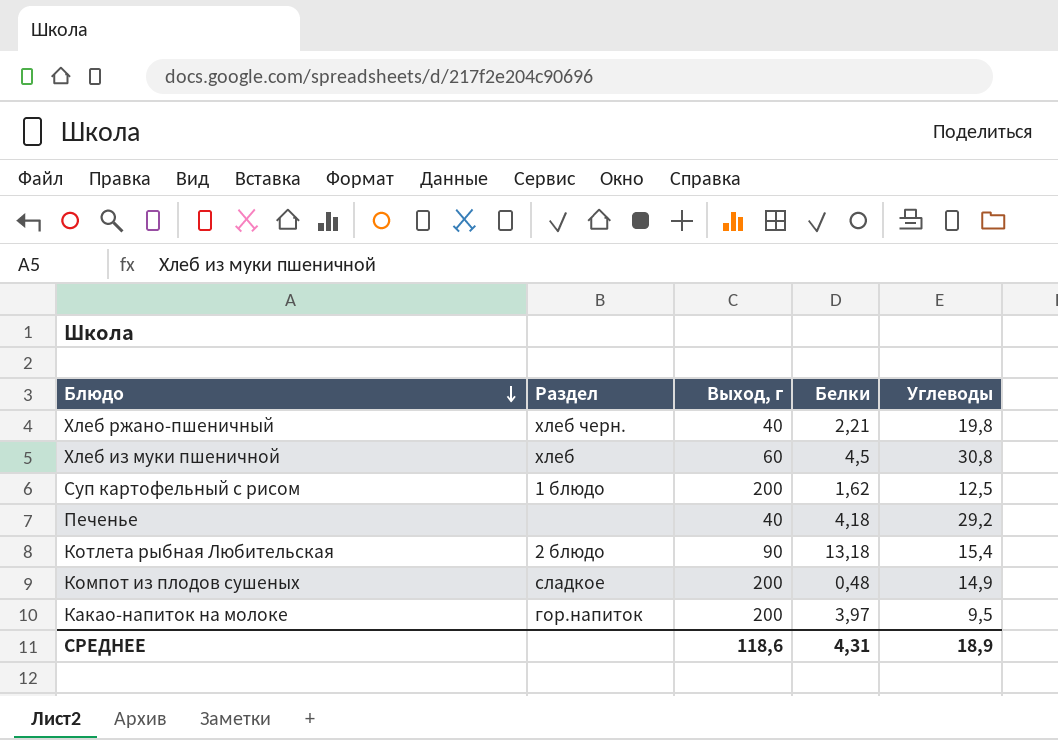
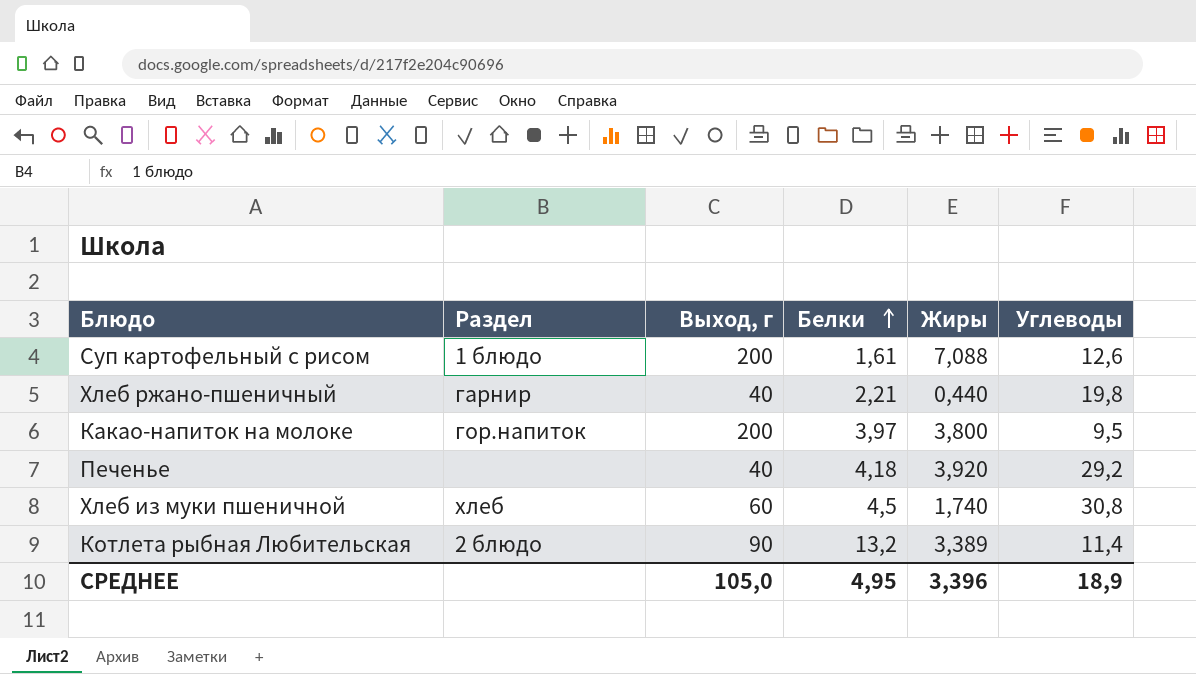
row order: Блюдо descending -> Белки ascending
column Жиры | position: none -> 5
row Компот из плодов сушеных: сладкое | 200 | 0,48 | 14,9 -> none
Суп картофельный с рисом | Белки: 1,62 -> 1,61
Суп картофельный с рисом | Углеводы: 12,5 -> 12,6
Хлеб ржано-пшеничный | Раздел: хлеб черн. -> гарнир
Котлета рыбная Любительская | Белки: 13,18 -> 13,2
Котлета рыбная Любительская | Углеводы: 15,4 -> 11,4
СРЕДНЕЕ | Выход, г: 118,6 -> 105,0
СРЕДНЕЕ | Белки: 4,31 -> 4,95

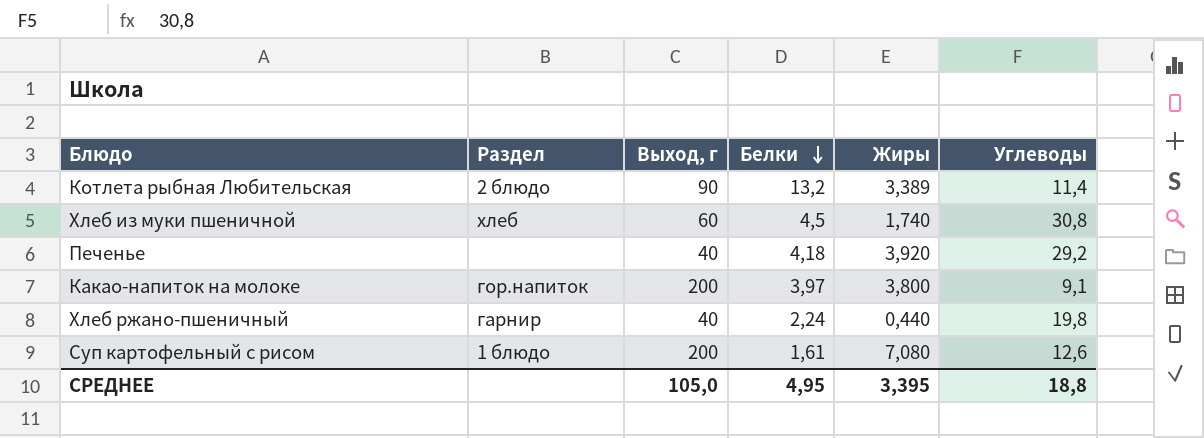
row order: Белки ascending -> Белки descending
Какао-напиток на молоке | Углеводы: 9,5 -> 9,1
Хлеб ржано-пшеничный | Белки: 2,21 -> 2,24
Суп картофельный с рисом | Жиры: 7,088 -> 7,080
СРЕДНЕЕ | Жиры: 3,396 -> 3,395
СРЕДНЕЕ | Углеводы: 18,9 -> 18,8

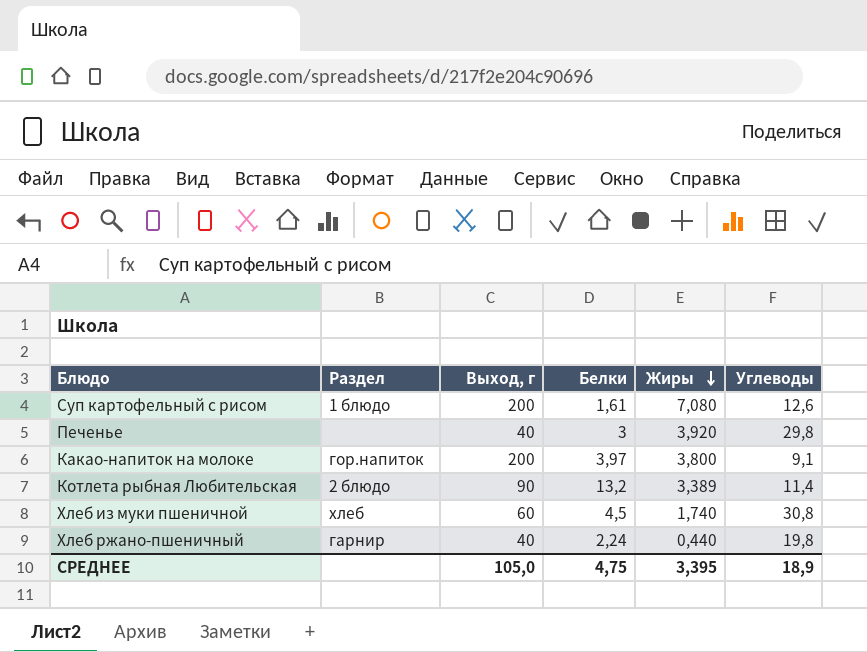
row order: Белки descending -> Жиры descending
Печенье | Белки: 4,18 -> 3
Печенье | Углеводы: 29,2 -> 29,8
СРЕДНЕЕ | Белки: 4,95 -> 4,75
СРЕДНЕЕ | Углеводы: 18,8 -> 18,9

